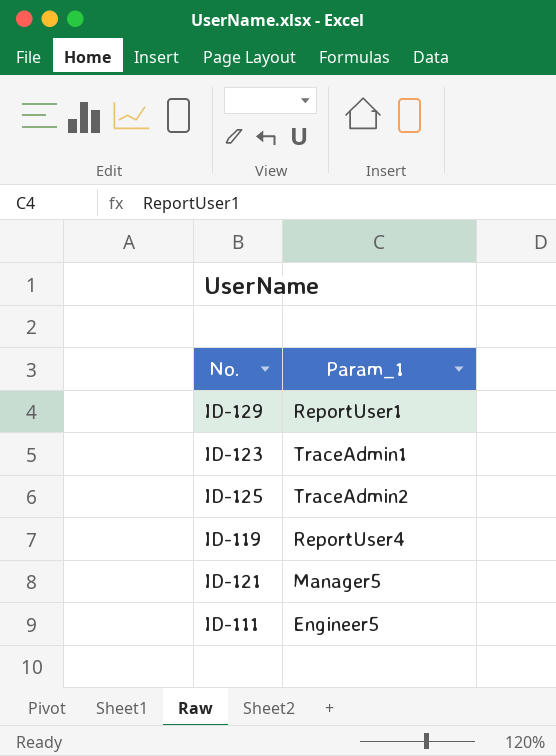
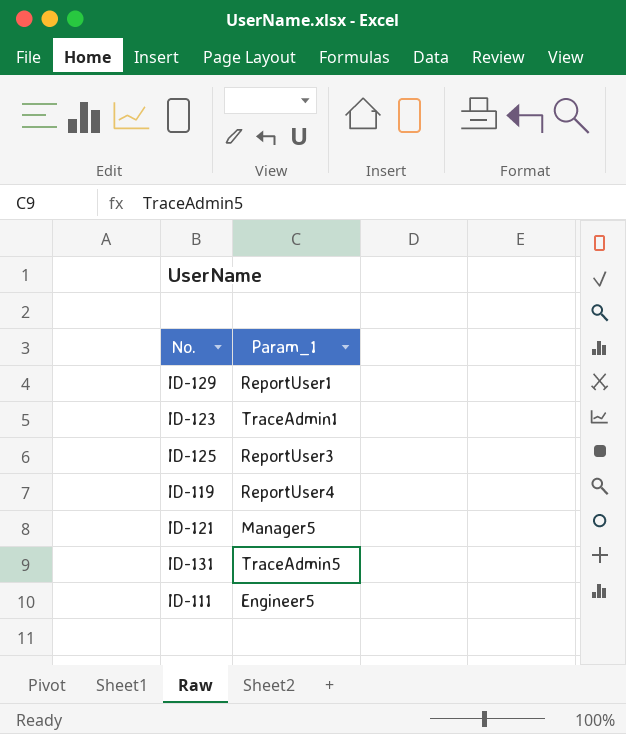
ID-125 | Param_1: TraceAdmin2 -> ReportUser3
row ID-131: none -> TraceAdmin5

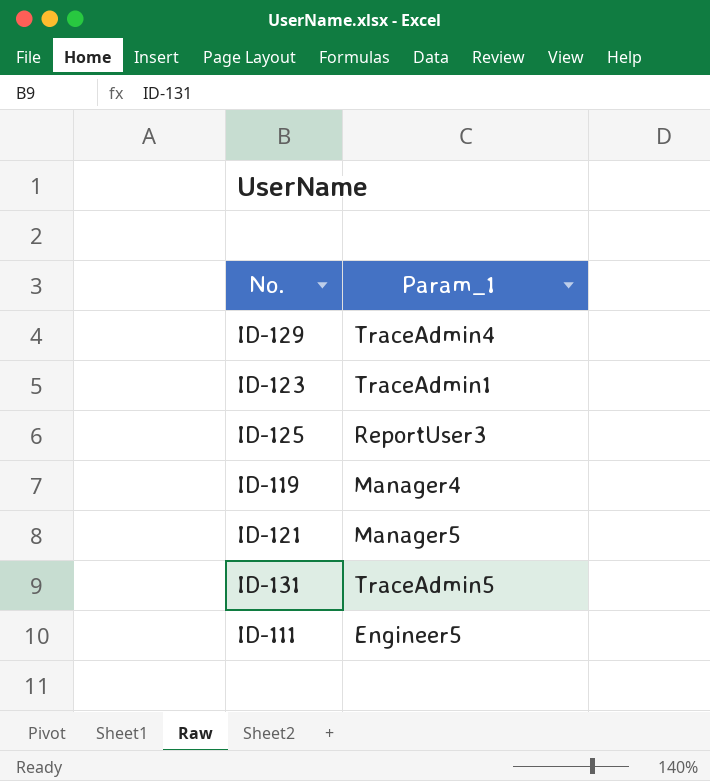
ID-129 | Param_1: ReportUser1 -> TraceAdmin4
ID-119 | Param_1: ReportUser4 -> Manager4

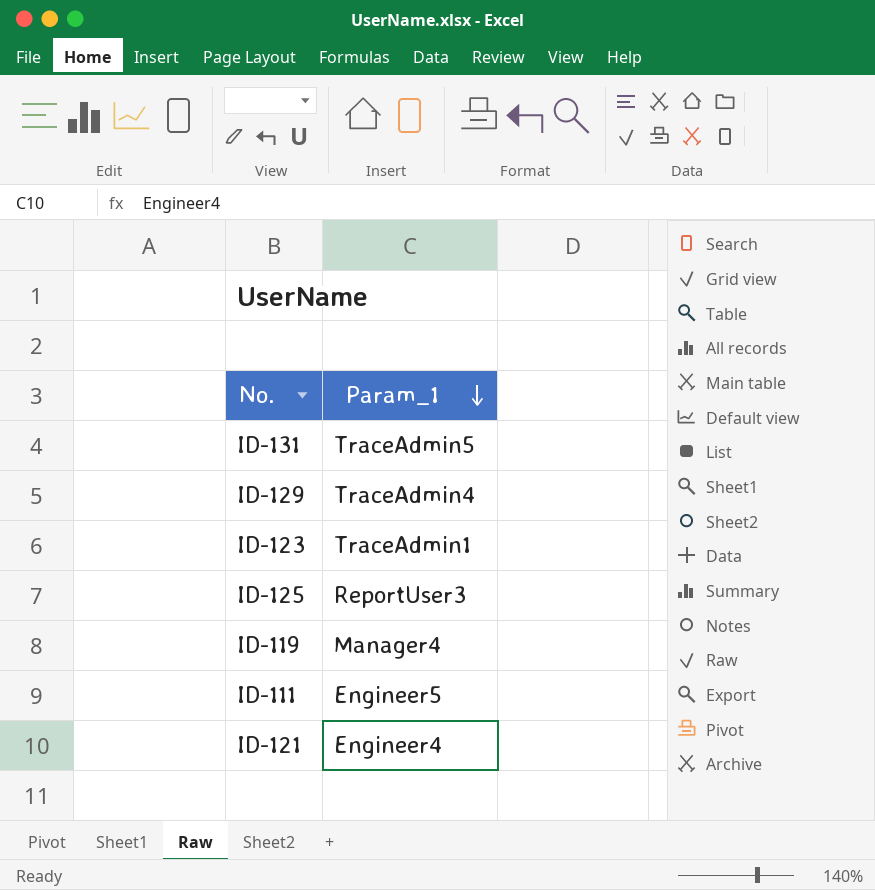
row order: none -> Param_1 descending
ID-121 | Param_1: Manager5 -> Engineer4

